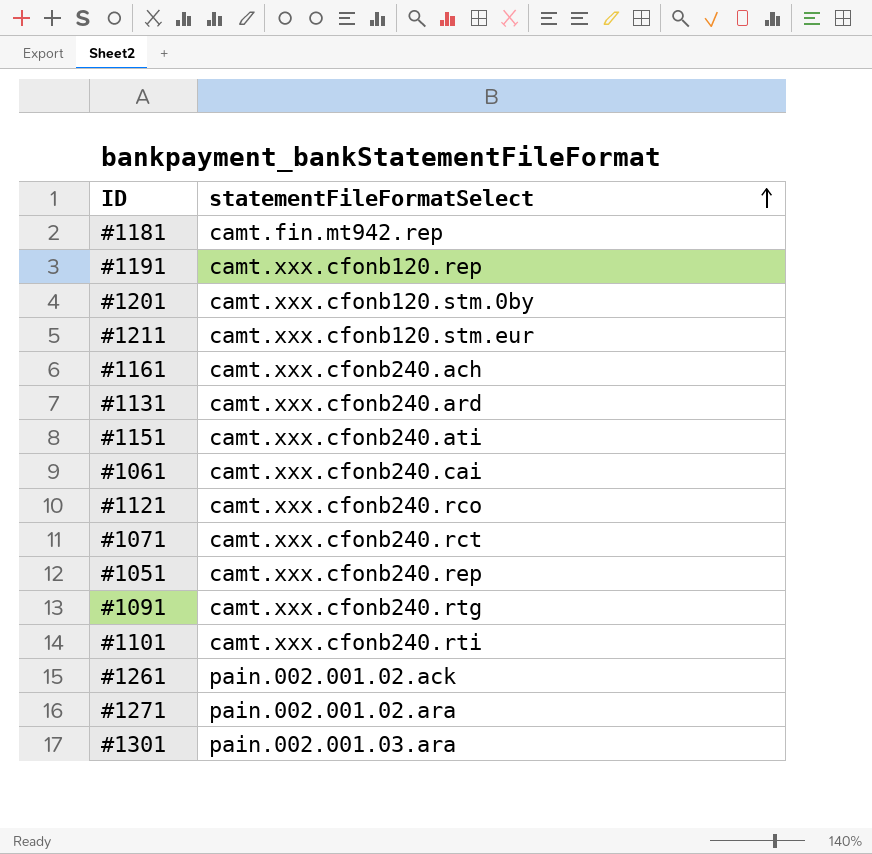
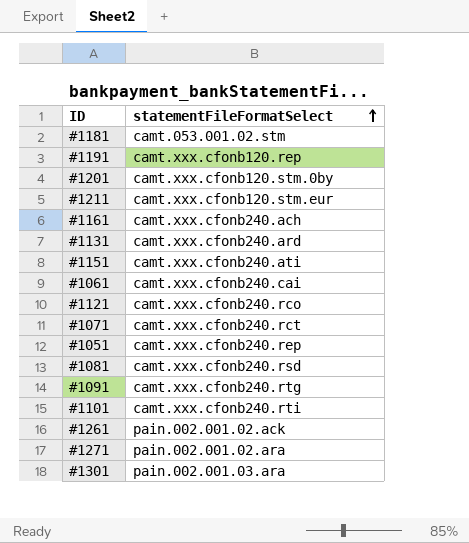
#1181 | statementFileFormatSelect: camt.fin.mt942.rep -> camt.053.001.02.stm
row #1081: none -> camt.xxx.cfonb240.rsd

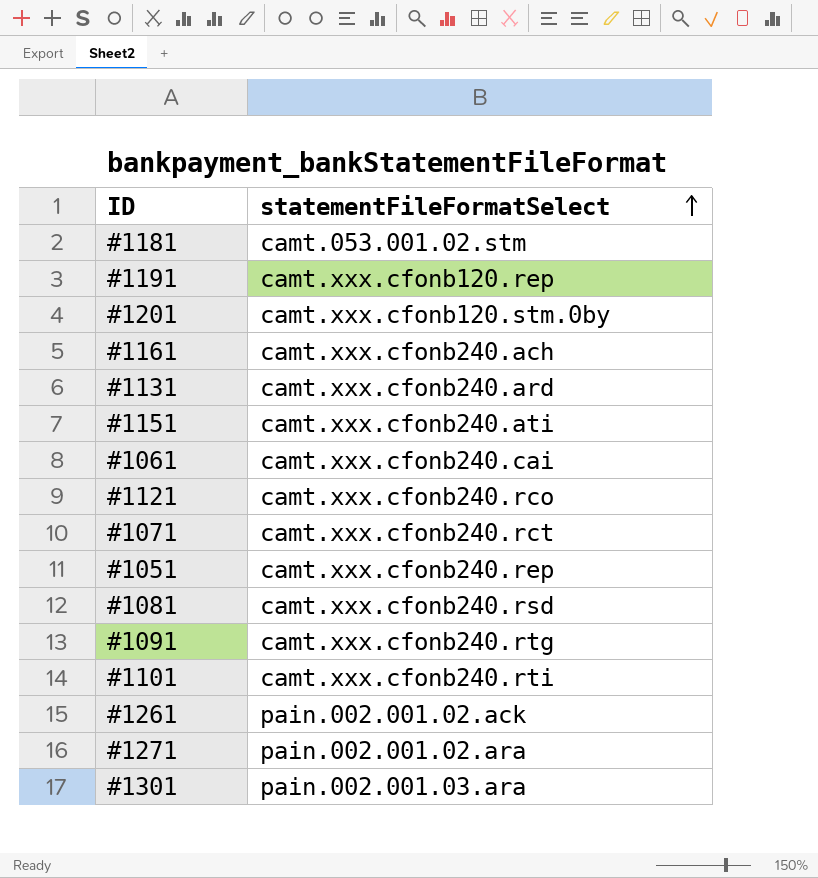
row #1211: camt.xxx.cfonb120.stm.eur -> none

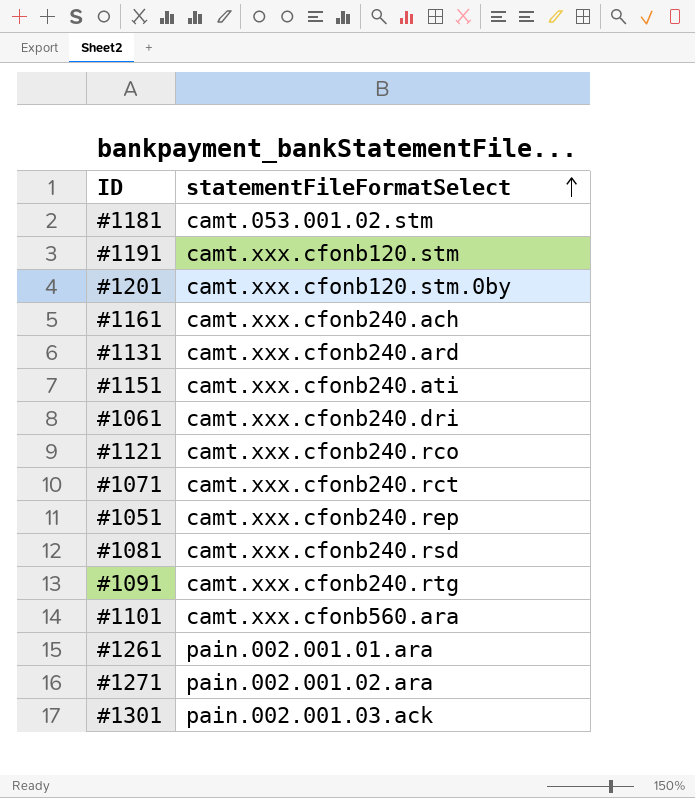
#1191 | statementFileFormatSelect: camt.xxx.cfonb120.rep -> camt.xxx.cfonb120.stm
#1061 | statementFileFormatSelect: camt.xxx.cfonb240.cai -> camt.xxx.cfonb240.dri
#1101 | statementFileFormatSelect: camt.xxx.cfonb240.rti -> camt.xxx.cfonb560.ara
#1261 | statementFileFormatSelect: pain.002.001.02.ack -> pain.002.001.01.ara
#1301 | statementFileFormatSelect: pain.002.001.03.ara -> pain.002.001.03.ack

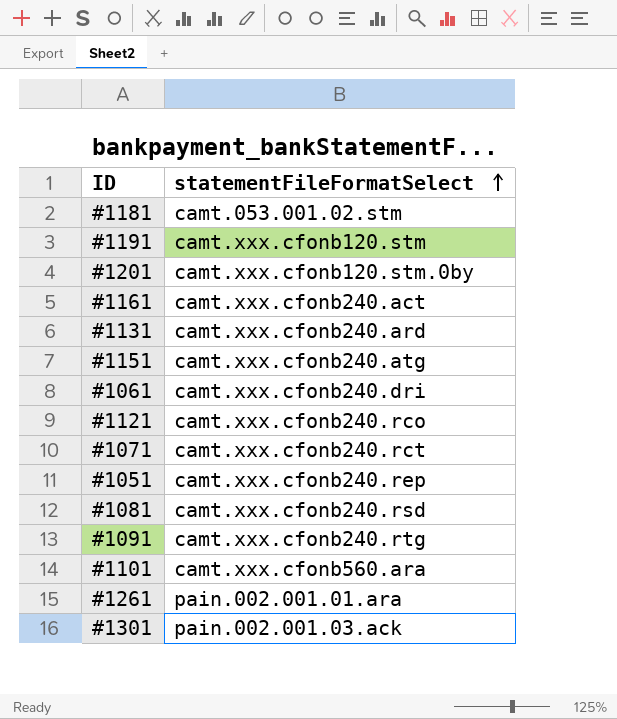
row #1271: pain.002.001.02.ara -> none
#1161 | statementFileFormatSelect: camt.xxx.cfonb240.ach -> camt.xxx.cfonb240.act
#1151 | statementFileFormatSelect: camt.xxx.cfonb240.ati -> camt.xxx.cfonb240.atg

